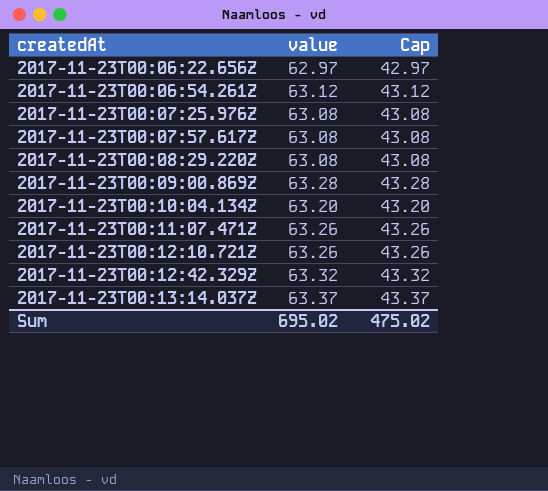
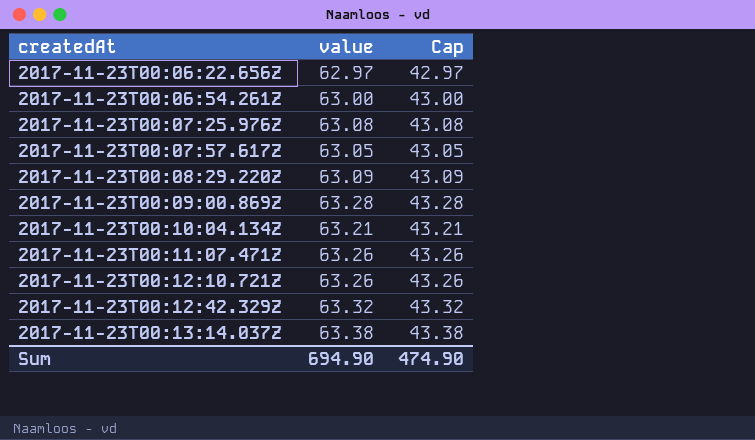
2017-11-23T00:06:54.261Z | value: 63.12 -> 63.00
2017-11-23T00:06:54.261Z | Cap: 43.12 -> 43.00
2017-11-23T00:07:57.617Z | value: 63.08 -> 63.05
2017-11-23T00:07:57.617Z | Cap: 43.08 -> 43.05
2017-11-23T00:08:29.220Z | value: 63.08 -> 63.09
2017-11-23T00:08:29.220Z | Cap: 43.08 -> 43.09
2017-11-23T00:10:04.134Z | value: 63.20 -> 63.21
2017-11-23T00:10:04.134Z | Cap: 43.20 -> 43.21
2017-11-23T00:13:14.037Z | value: 63.37 -> 63.38
2017-11-23T00:13:14.037Z | Cap: 43.37 -> 43.38
Sum | value: 695.02 -> 694.90
Sum | Cap: 475.02 -> 474.90

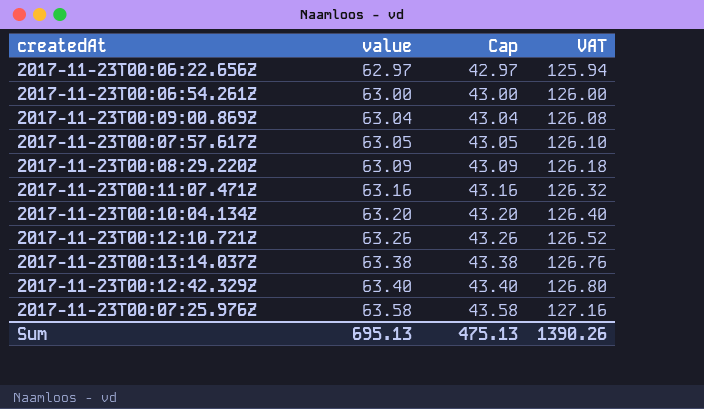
row order: createdAt ascending -> value ascending
column VAT | formula: none -> [value] * 2
2017-11-23T00:09:00.869Z | value: 63.28 -> 63.04
2017-11-23T00:09:00.869Z | Cap: 43.28 -> 43.04
2017-11-23T00:11:07.471Z | value: 63.26 -> 63.16
2017-11-23T00:11:07.471Z | Cap: 43.26 -> 43.16
2017-11-23T00:10:04.134Z | value: 63.21 -> 63.20
2017-11-23T00:10:04.134Z | Cap: 43.21 -> 43.20
2017-11-23T00:12:42.329Z | value: 63.32 -> 63.40
2017-11-23T00:12:42.329Z | Cap: 43.32 -> 43.40
2017-11-23T00:07:25.976Z | value: 63.08 -> 63.58
2017-11-23T00:07:25.976Z | Cap: 43.08 -> 43.58
Sum | value: 694.90 -> 695.13
Sum | Cap: 474.90 -> 475.13

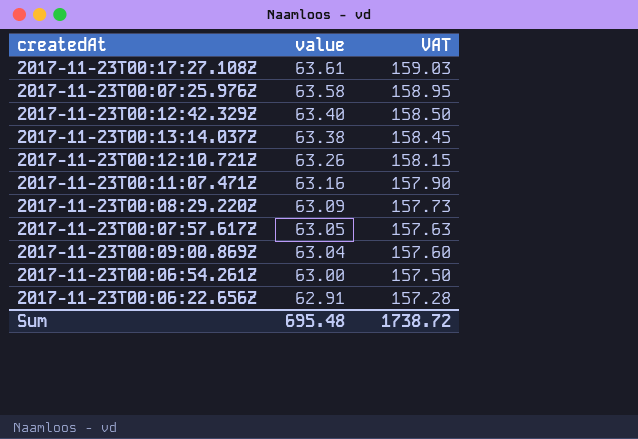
row order: value ascending -> value descending
column Cap | formula: [value] - 20 -> none
column VAT | formula: [value] * 2 -> [value] * 2.5
row 2017-11-23T00:10:04.134Z: 63.20 | 43.20 | 126.40 -> none
row 2017-11-23T00:17:27.108Z: none -> 63.61 | 159.03
2017-11-23T00:06:22.656Z | value: 62.97 -> 62.91
Sum | value: 695.13 -> 695.48
Sum | VAT: 1390.26 -> 1738.72

